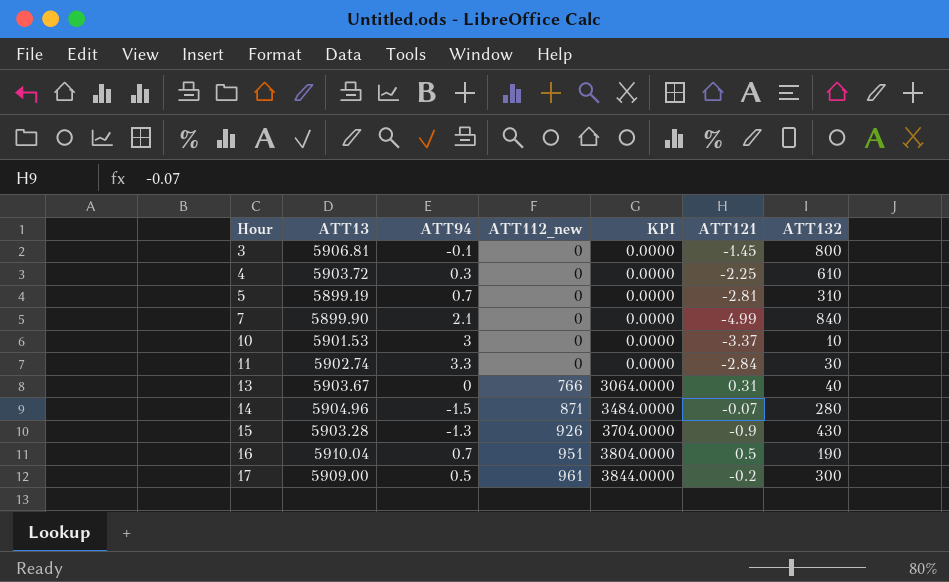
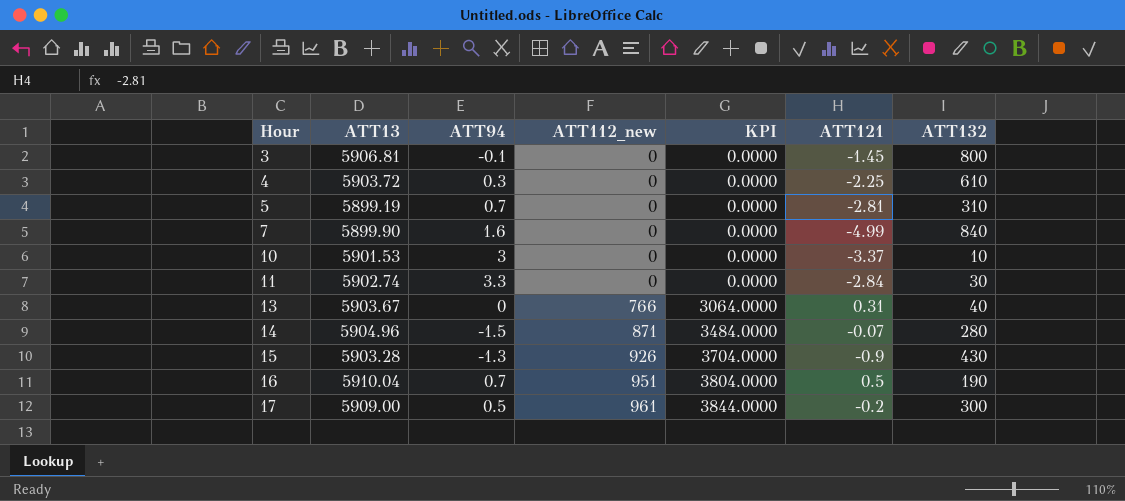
7 | ATT94: 2.1 -> 1.6

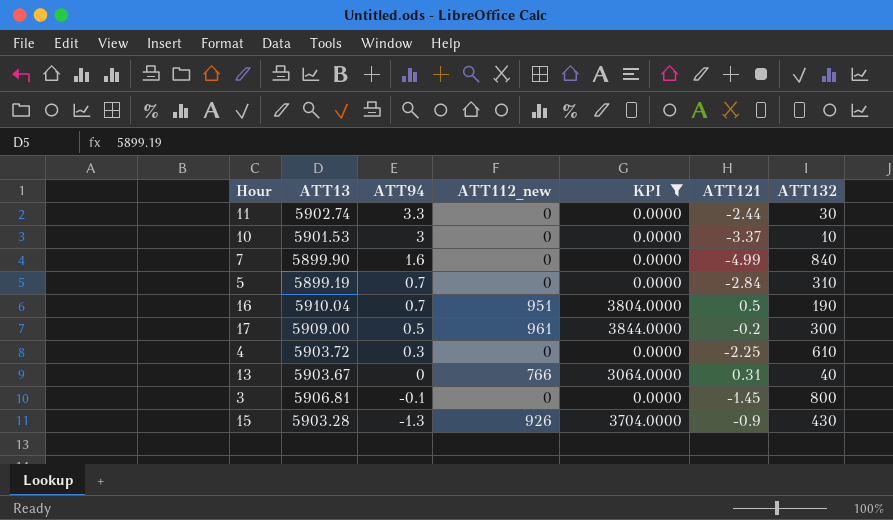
filter: none -> KPI != 3484.0000
row order: Hour ascending -> ATT94 descending
11 | ATT121: -2.84 -> -2.44
5 | ATT121: -2.81 -> -2.84

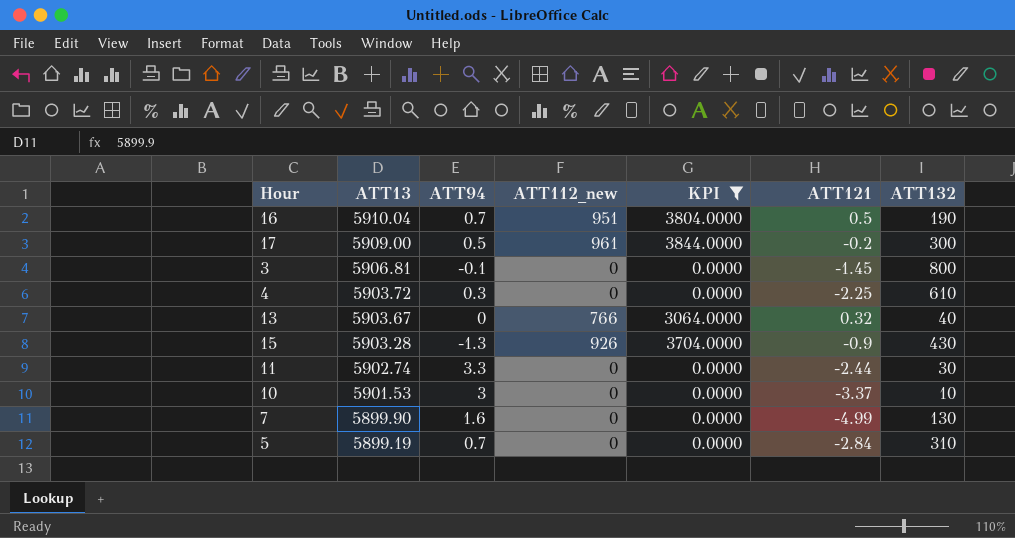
row order: ATT94 descending -> ATT13 descending
13 | ATT121: 0.31 -> 0.32
7 | ATT132: 840 -> 130

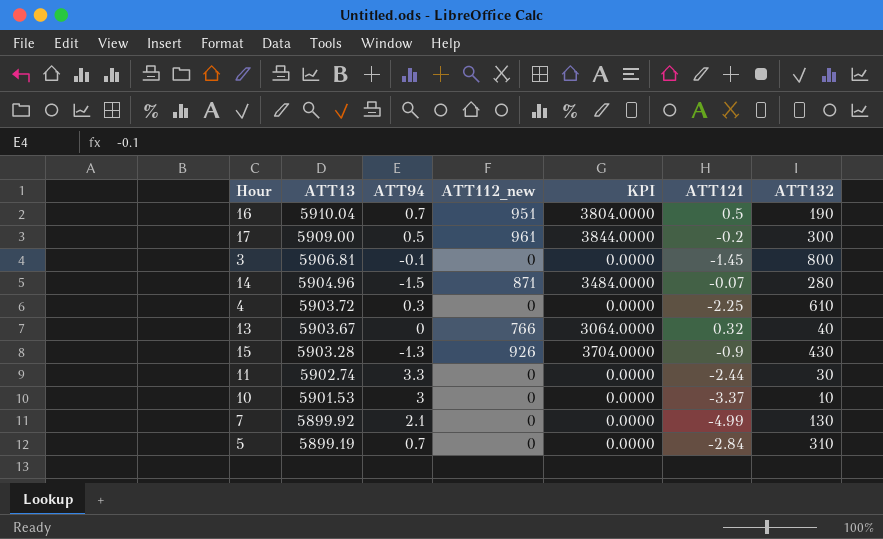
filter: KPI != 3484.0000 -> none
7 | ATT13: 5899.90 -> 5899.92
7 | ATT94: 1.6 -> 2.1

